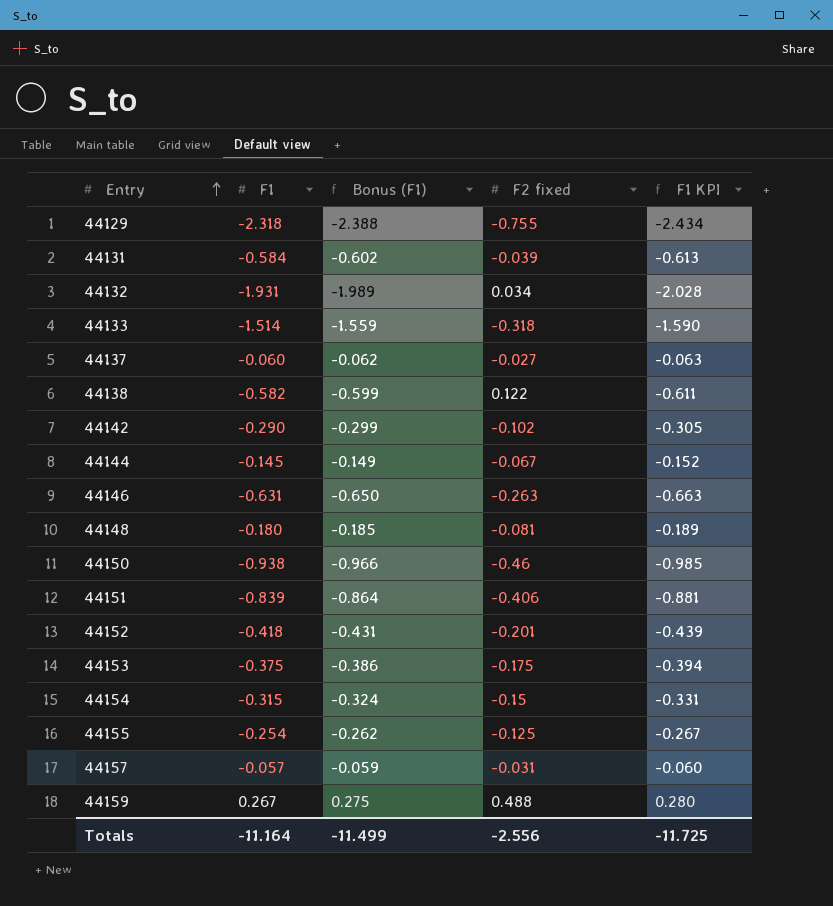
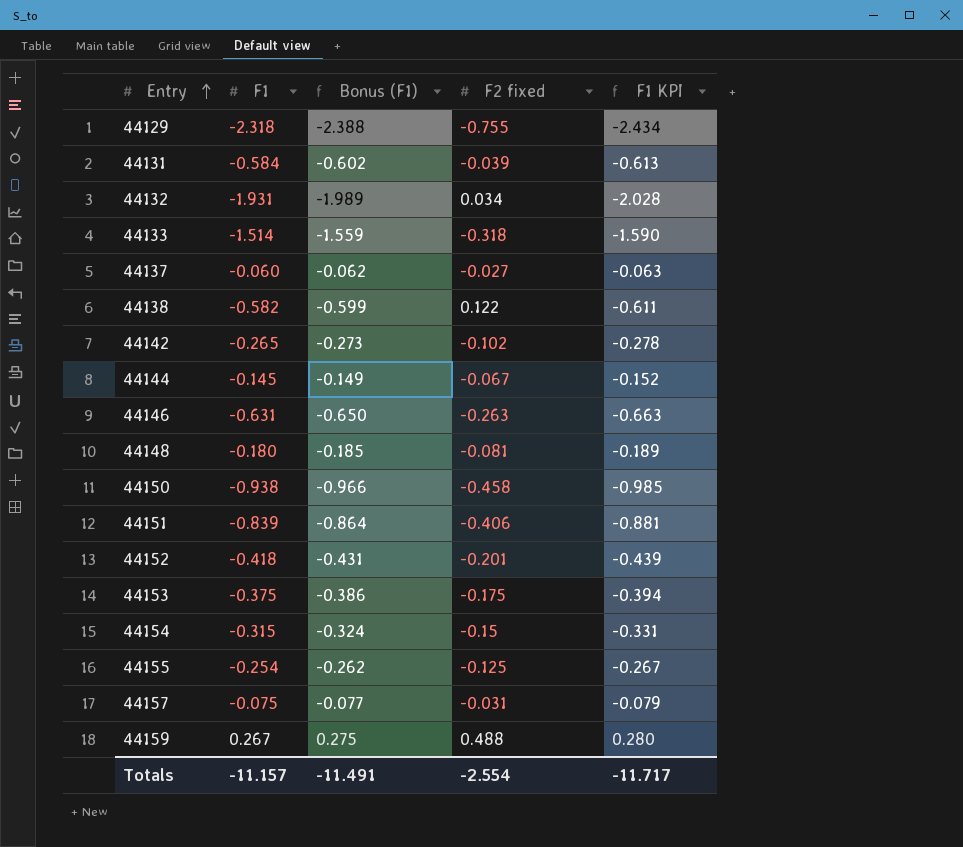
44142 | F1: -0.290 -> -0.265
44142 | Bonus (F1): -0.299 -> -0.273
44142 | F1 KPI: -0.305 -> -0.278
44150 | F2 fixed: -0.46 -> -0.458
44157 | F1: -0.057 -> -0.075
44157 | Bonus (F1): -0.059 -> -0.077
44157 | F1 KPI: -0.060 -> -0.079
Totals | F1: -11.164 -> -11.157
Totals | Bonus (F1): -11.499 -> -11.491
Totals | F2 fixed: -2.556 -> -2.554
Totals | F1 KPI: -11.725 -> -11.717

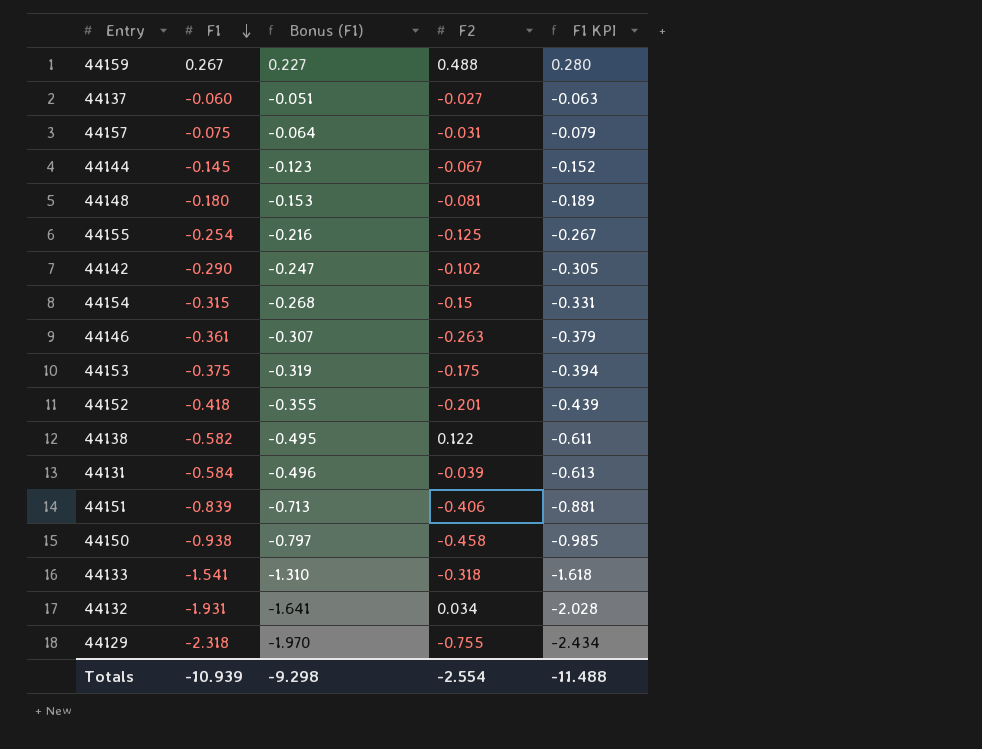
row order: Entry ascending -> F1 descending
column Bonus (F1) | formula: [F1] * 1.03 -> [F1] * 0.85
column name: F2 fixed -> F2
44142 | F1: -0.265 -> -0.290
44142 | F1 KPI: -0.278 -> -0.305
44146 | F1: -0.631 -> -0.361
44146 | F1 KPI: -0.663 -> -0.379
44133 | F1: -1.514 -> -1.541
44133 | F1 KPI: -1.590 -> -1.618
Totals | F1: -11.157 -> -10.939
Totals | Bonus (F1): -11.491 -> -9.298
Totals | F1 KPI: -11.717 -> -11.488

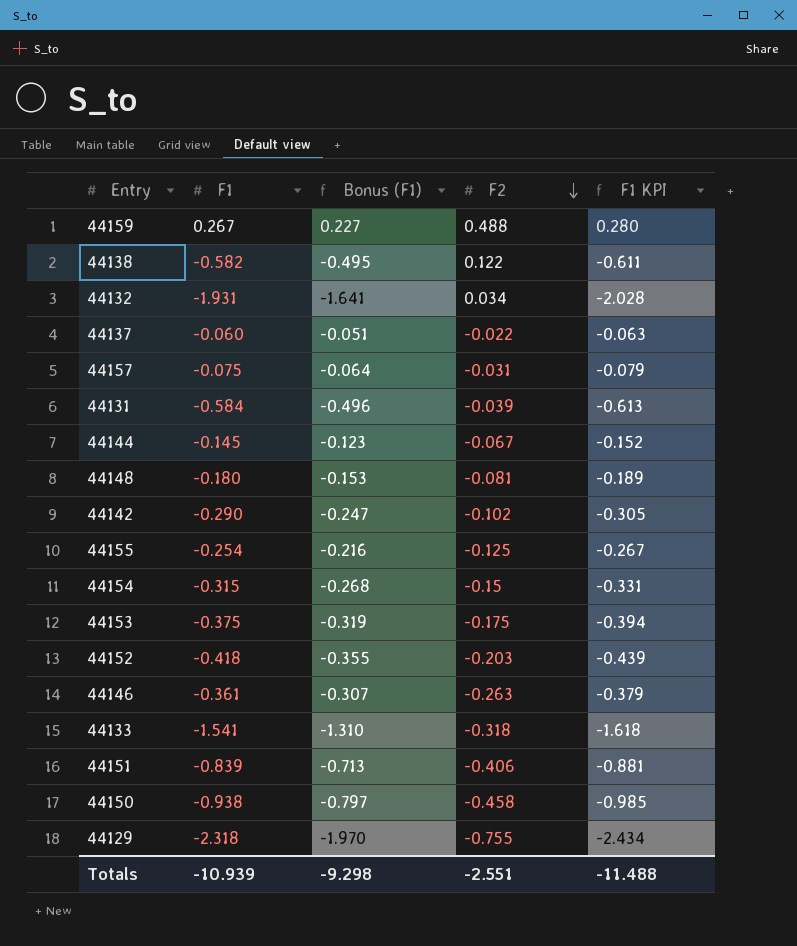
row order: F1 descending -> F2 descending
44137 | F2: -0.027 -> -0.022
44152 | F2: -0.201 -> -0.203
Totals | F2: -2.554 -> -2.551

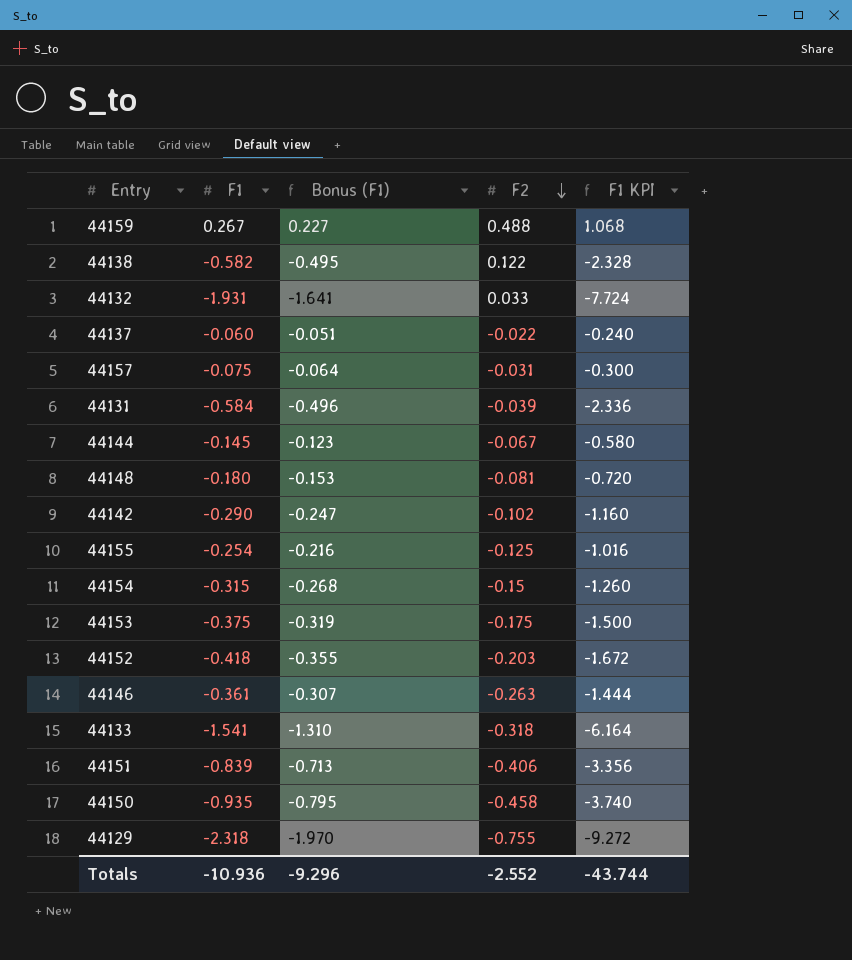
column F1 KPI | formula: [F1] * 1.05 -> [F1] * 4
44132 | F2: 0.034 -> 0.033
44150 | F1: -0.938 -> -0.935
44150 | Bonus (F1): -0.797 -> -0.795
Totals | F1: -10.939 -> -10.936
Totals | Bonus (F1): -9.298 -> -9.296
Totals | F2: -2.551 -> -2.552
Totals | F1 KPI: -11.488 -> -43.744

